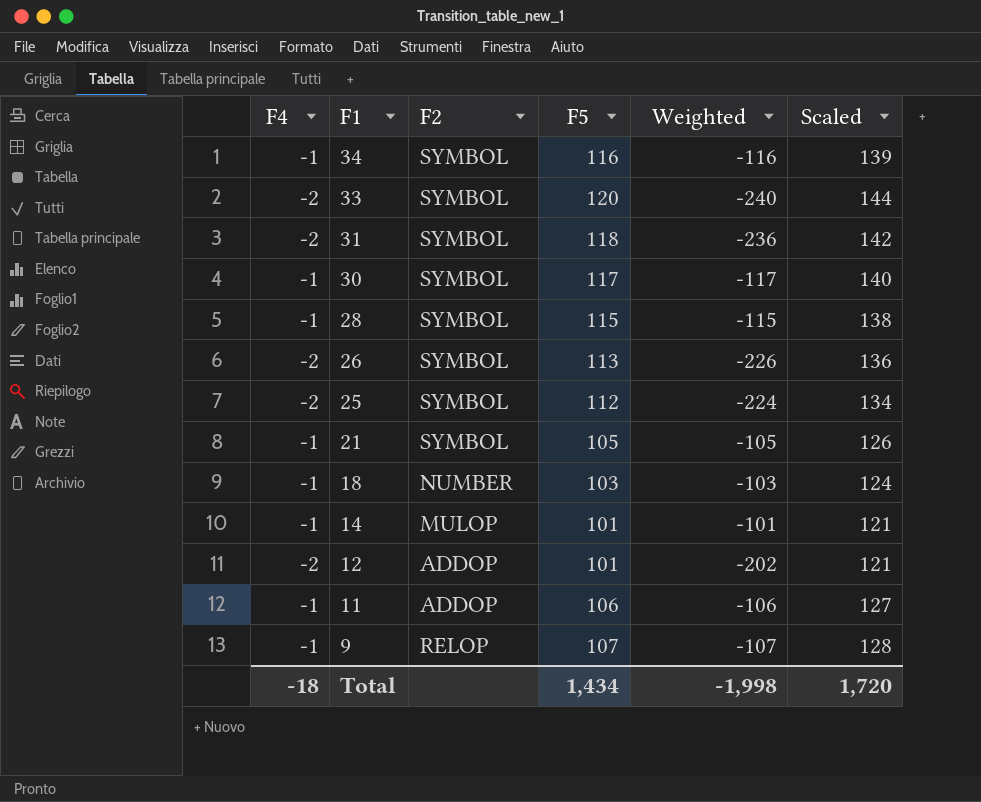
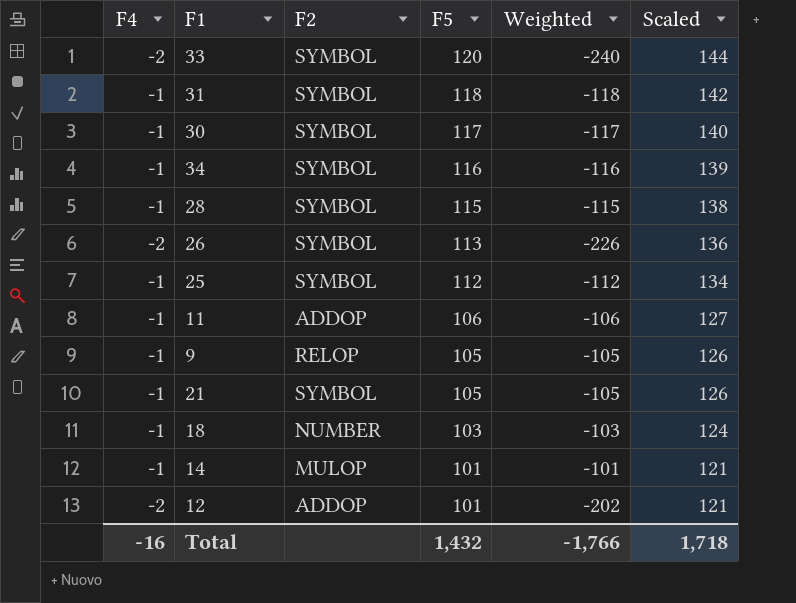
row order: F1 descending -> F5 descending
31 | F4: -2 -> -1
31 | Weighted: -236 -> -118
25 | F4: -2 -> -1
25 | Weighted: -224 -> -112
9 | F5: 107 -> 105
9 | Weighted: -107 -> -105
9 | Scaled: 128 -> 126
Total | F4: -18 -> -16
Total | F5: 1,434 -> 1,432
Total | Weighted: -1,998 -> -1,766
Total | Scaled: 1,720 -> 1,718

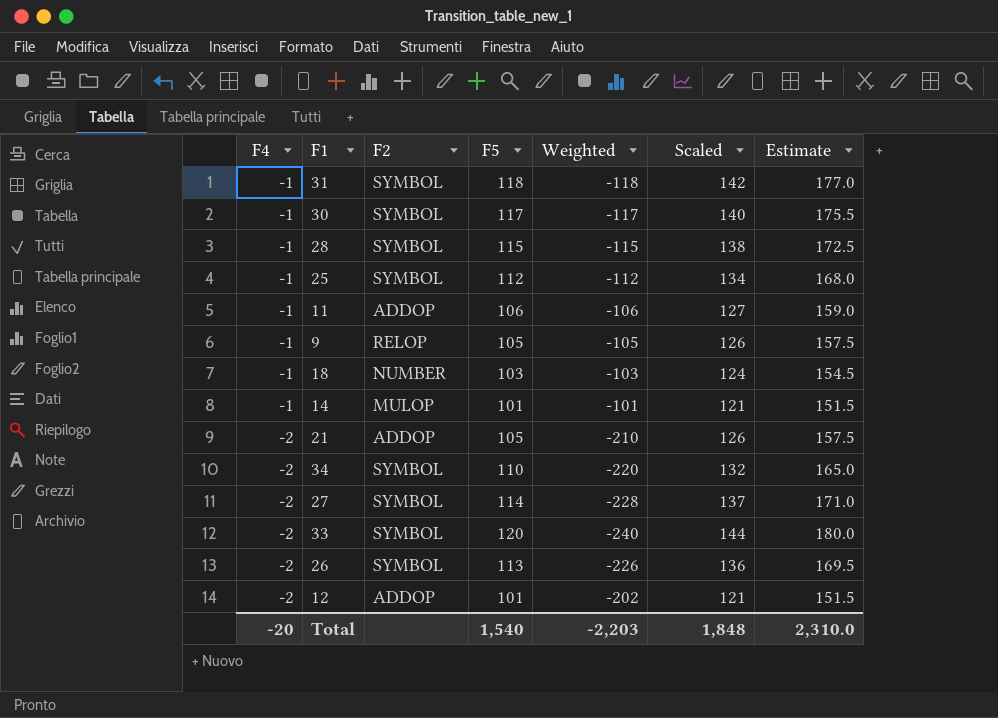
row order: F5 descending -> F4 descending
column Estimate | formula: none -> [F5] * 1.5
21 | F4: -1 -> -2
21 | F2: SYMBOL -> ADDOP
21 | Weighted: -105 -> -210
34 | F4: -1 -> -2
34 | F5: 116 -> 110
34 | Weighted: -116 -> -220
34 | Scaled: 139 -> 132
row 27: none -> -2 | SYMBOL | 114 | -228 | 137 | 171.0
Total | F4: -16 -> -20
Total | F5: 1,432 -> 1,540
Total | Weighted: -1,766 -> -2,203
Total | Scaled: 1,718 -> 1,848

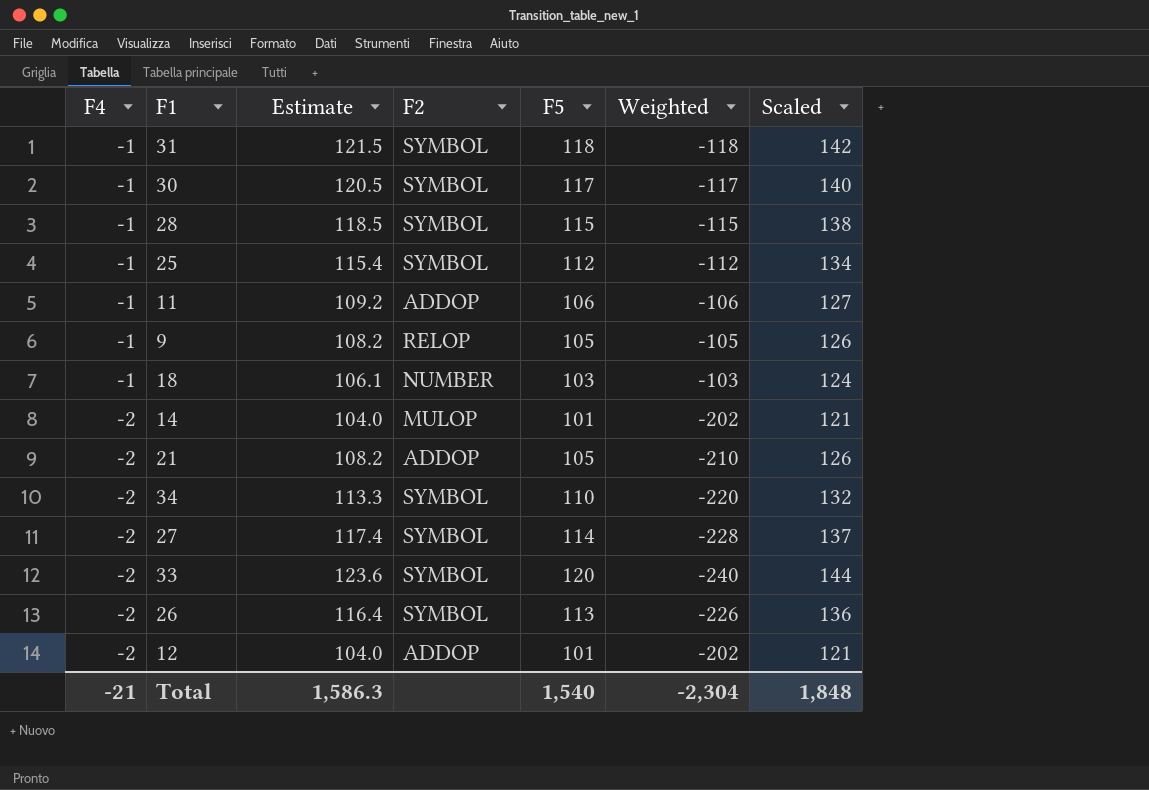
column Estimate | formula: [F5] * 1.5 -> [F5] * 1.03
column Estimate | position: 7 -> 3
14 | F4: -1 -> -2
14 | Weighted: -101 -> -202
Total | F4: -20 -> -21
Total | Estimate: 2,310.0 -> 1,586.3
Total | Weighted: -2,203 -> -2,304

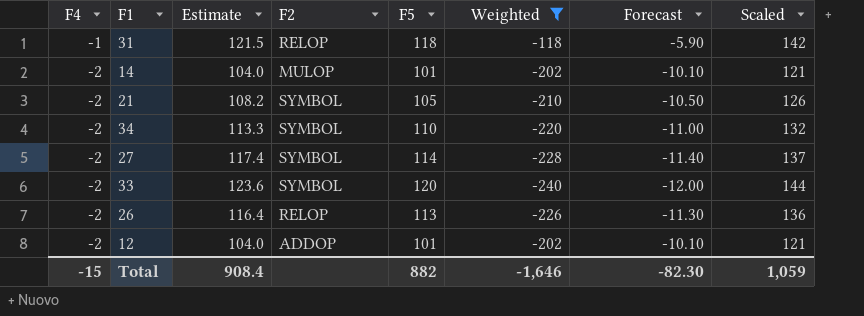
filter: none -> Weighted <= -118
column Forecast | formula: none -> [Weighted] * 0.05
31 | F2: SYMBOL -> RELOP
21 | F2: ADDOP -> SYMBOL
26 | F2: SYMBOL -> RELOP
Total | F4: -21 -> -15
Total | Estimate: 1,586.3 -> 908.4
Total | F5: 1,540 -> 882
Total | Weighted: -2,304 -> -1,646
Total | Scaled: 1,848 -> 1,059

